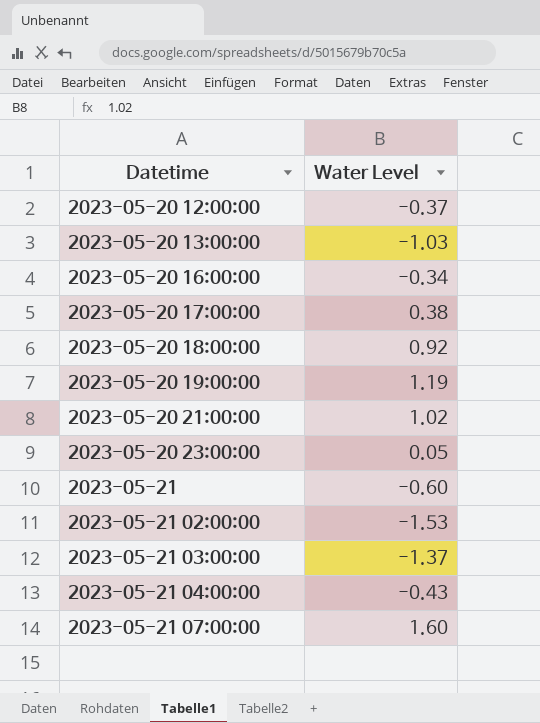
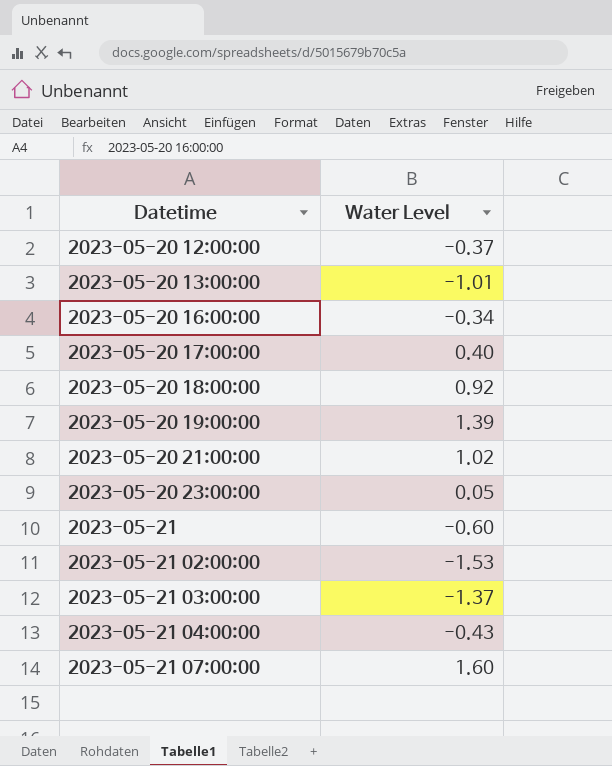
2023-05-20 13:00:00 | Water Level: -1.03 -> -1.01
2023-05-20 17:00:00 | Water Level: 0.38 -> 0.40
2023-05-20 19:00:00 | Water Level: 1.19 -> 1.39

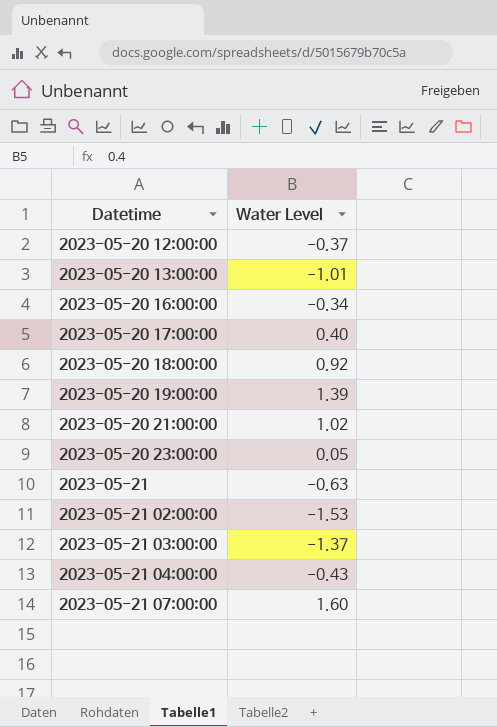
2023-05-21 | Water Level: -0.60 -> -0.63

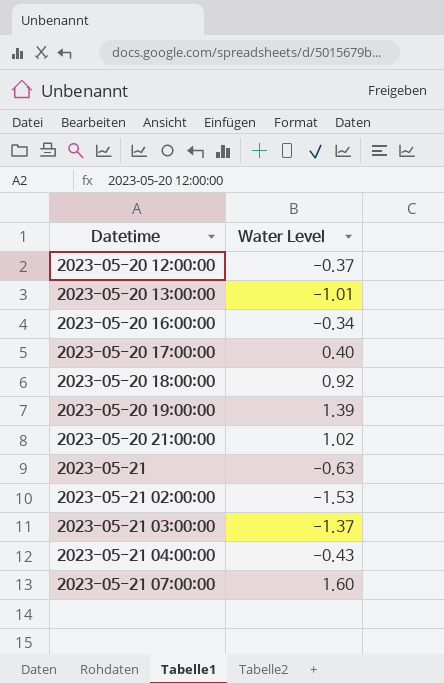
row 2023-05-20 23:00:00: 0.05 -> none

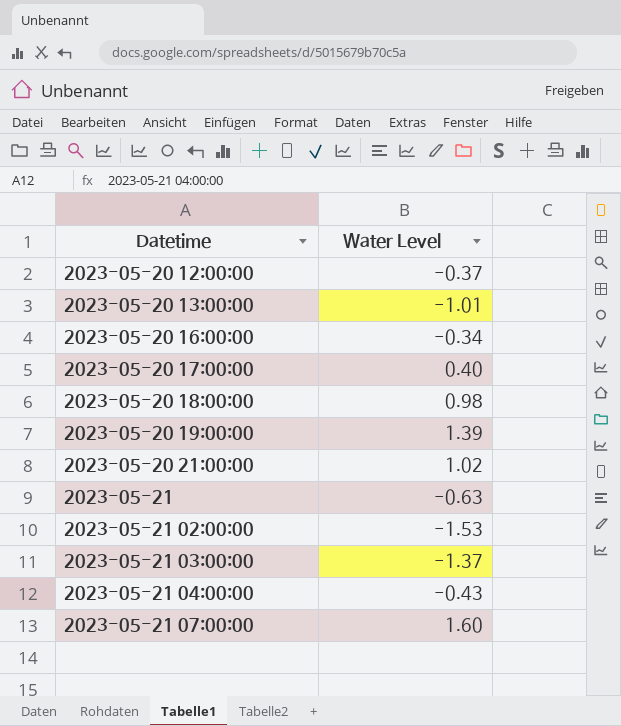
2023-05-20 18:00:00 | Water Level: 0.92 -> 0.98

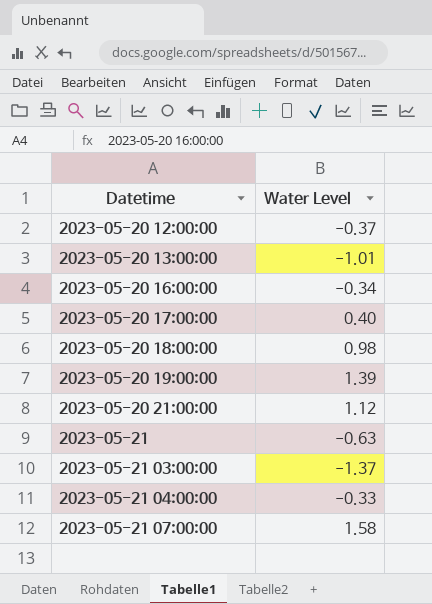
row 2023-05-21 02:00:00: -1.53 -> none
2023-05-20 21:00:00 | Water Level: 1.02 -> 1.12
2023-05-21 04:00:00 | Water Level: -0.43 -> -0.33
2023-05-21 07:00:00 | Water Level: 1.60 -> 1.58

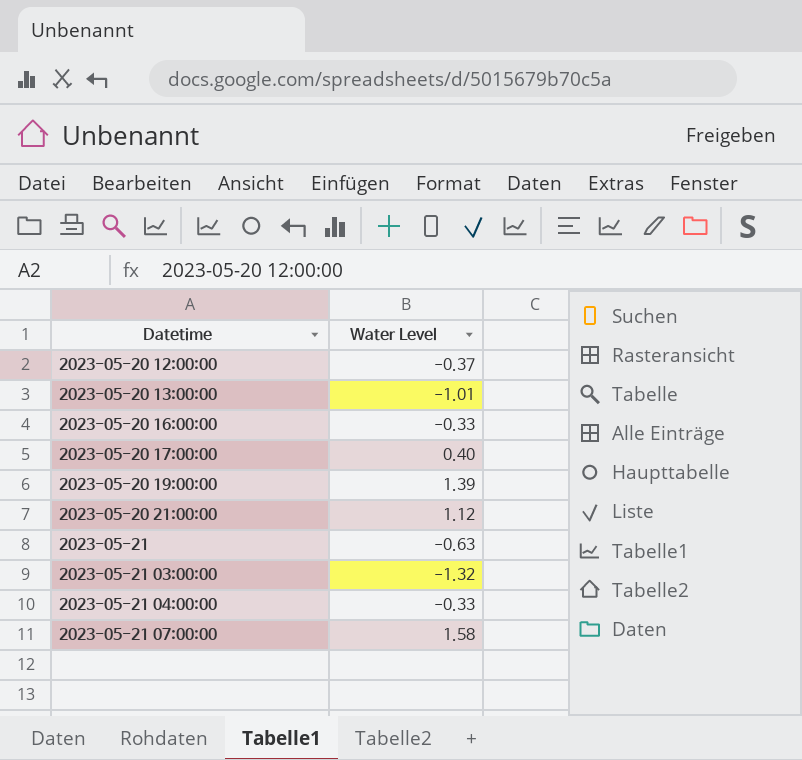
row 2023-05-20 18:00:00: 0.98 -> none
2023-05-20 16:00:00 | Water Level: -0.34 -> -0.33
2023-05-21 03:00:00 | Water Level: -1.37 -> -1.32

